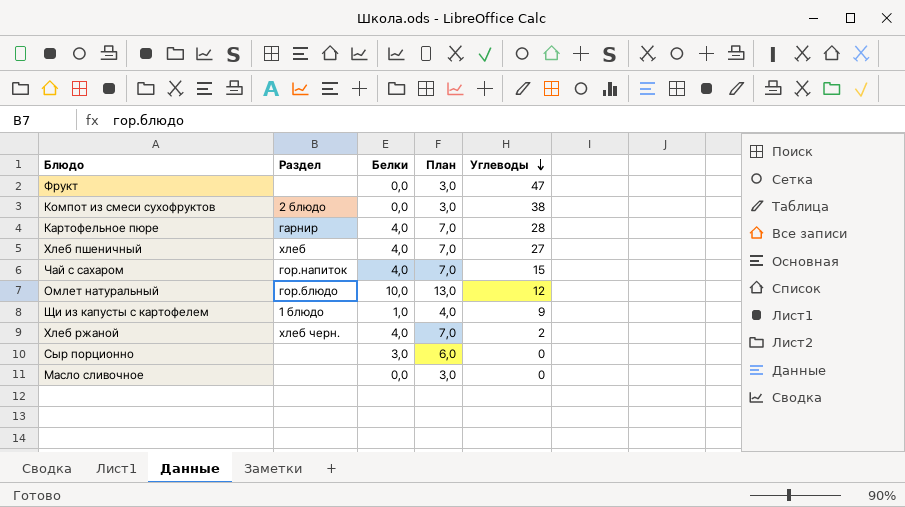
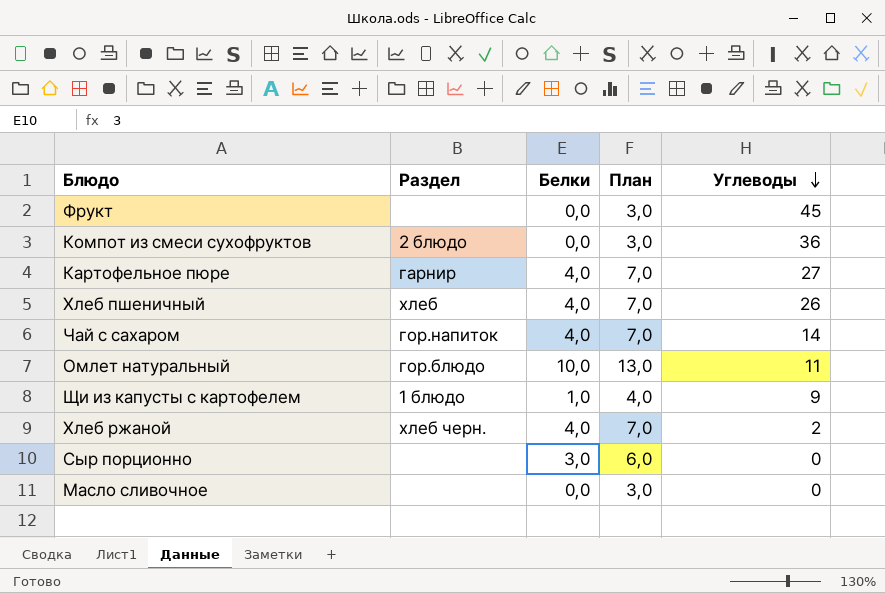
Фрукт | Углеводы: 47 -> 45
Компот из смеси сухофруктов | Углеводы: 38 -> 36
Картофельное пюре | Углеводы: 28 -> 27
Хлеб пшеничный | Углеводы: 27 -> 26
Чай с сахаром | Углеводы: 15 -> 14
Омлет натуральный | Углеводы: 12 -> 11

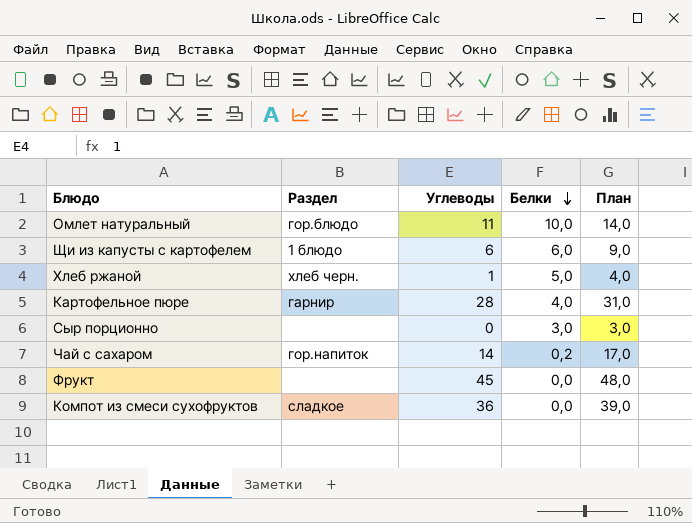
row order: Углеводы descending -> Белки descending
column Углеводы | position: 5 -> 3
column План | formula: [Белки] + 3 -> [Углеводы] + 3
row Хлеб пшеничный: хлеб | 4,0 | 7,0 | 26 -> none
row Масло сливочное: none | 0,0 | 3,0 | 0 -> none
Щи из капусты с картофелем | Углеводы: 9 -> 6
Щи из капусты с картофелем | Белки: 1,0 -> 6,0
Хлеб ржаной | Углеводы: 2 -> 1
Хлеб ржаной | Белки: 4,0 -> 5,0
Картофельное пюре | Углеводы: 27 -> 28
Чай с сахаром | Белки: 4,0 -> 0,2
Компот из смеси сухофруктов | Раздел: 2 блюдо -> сладкое

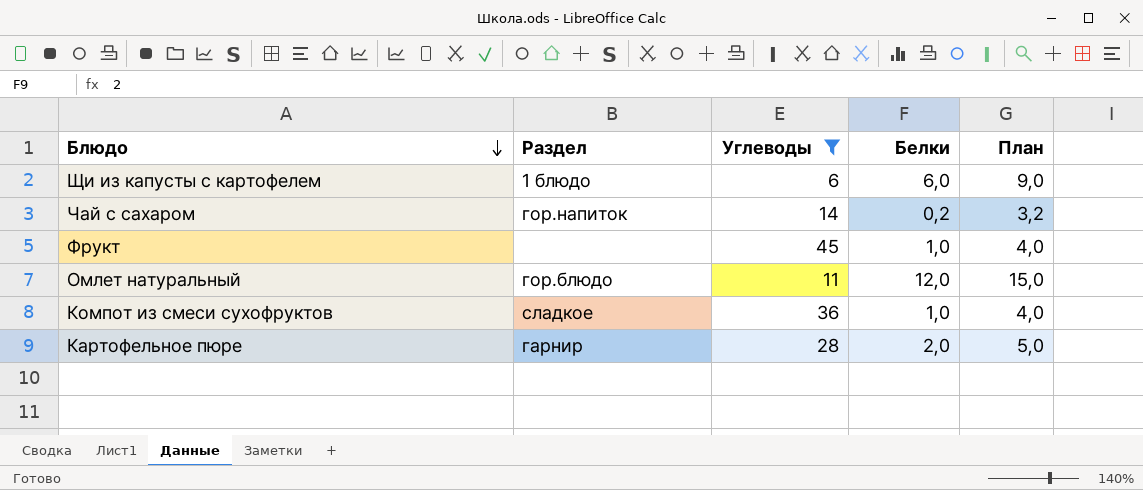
filter: none -> Углеводы >= 6
row order: Белки descending -> Блюдо descending
column План | formula: [Углеводы] + 3 -> [Белки] + 3
Фрукт | Белки: 0,0 -> 1,0
Омлет натуральный | Белки: 10,0 -> 12,0
Компот из смеси сухофруктов | Белки: 0,0 -> 1,0
Картофельное пюре | Белки: 4,0 -> 2,0

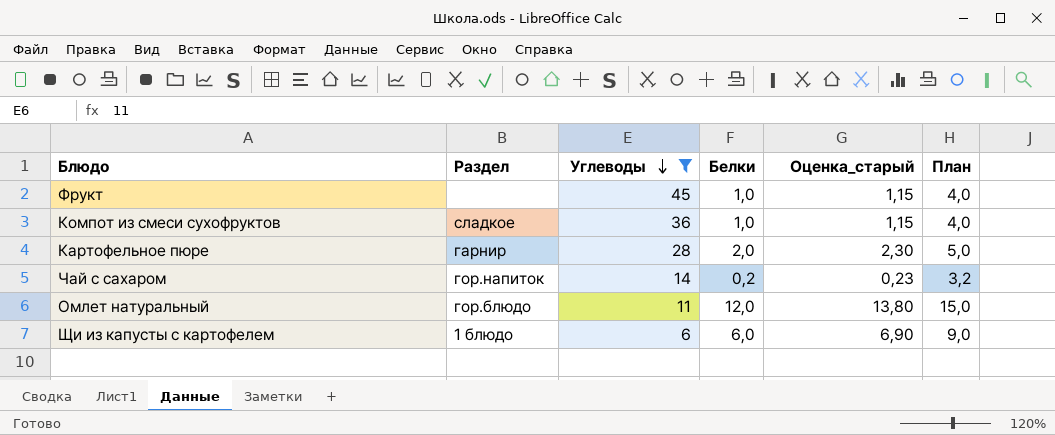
row order: Блюдо descending -> Углеводы descending
column Оценка_старый | formula: none -> [Белки] * 1,15

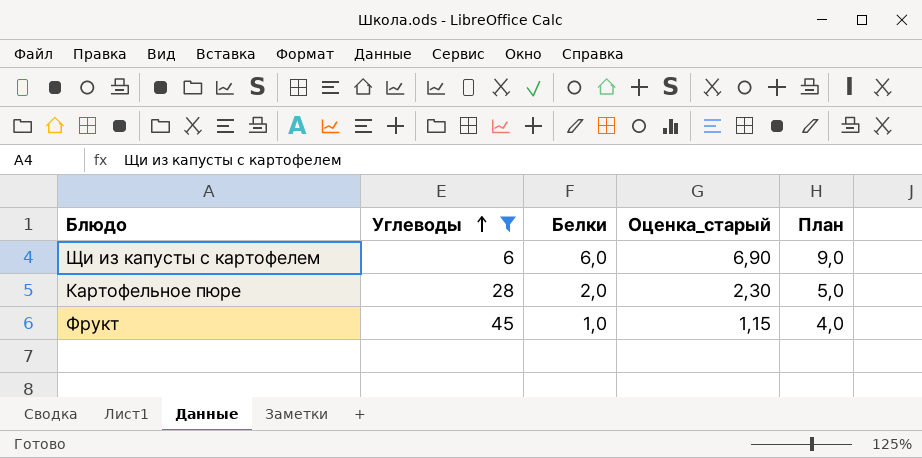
row order: Углеводы descending -> Углеводы ascending
column Раздел | position: 2 -> none
row Компот из смеси сухофруктов: сладкое | 36 | 1,0 | 1,15 | 4,0 -> none
row Чай с сахаром: гор.напиток | 14 | 0,2 | 0,23 | 3,2 -> none
row Омлет натуральный: гор.блюдо | 11 | 12,0 | 13,80 | 15,0 -> none

